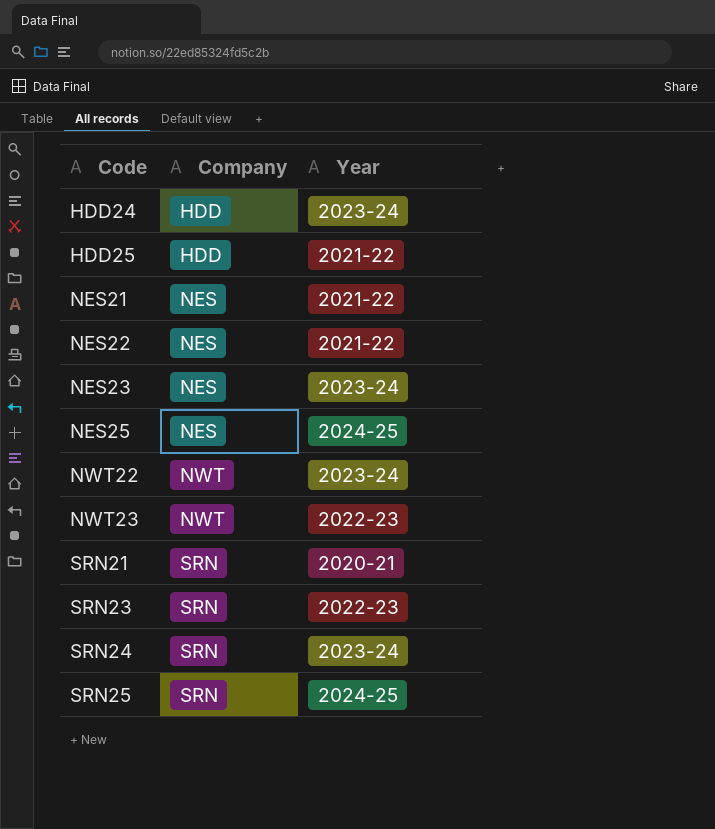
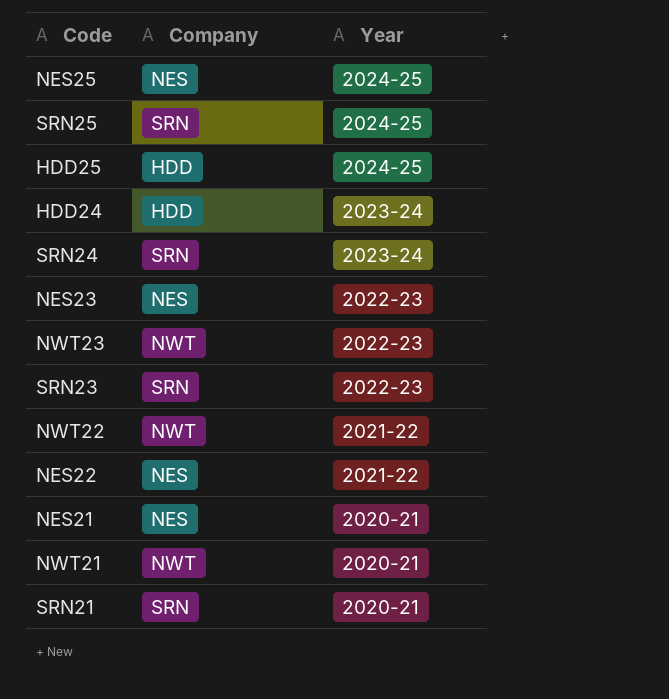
row order: Code ascending -> Year descending
HDD25 | Year: 2021-22 -> 2024-25
NES23 | Year: 2023-24 -> 2022-23
NWT22 | Year: 2023-24 -> 2021-22
NES21 | Year: 2021-22 -> 2020-21
row NWT21: none -> NWT | 2020-21

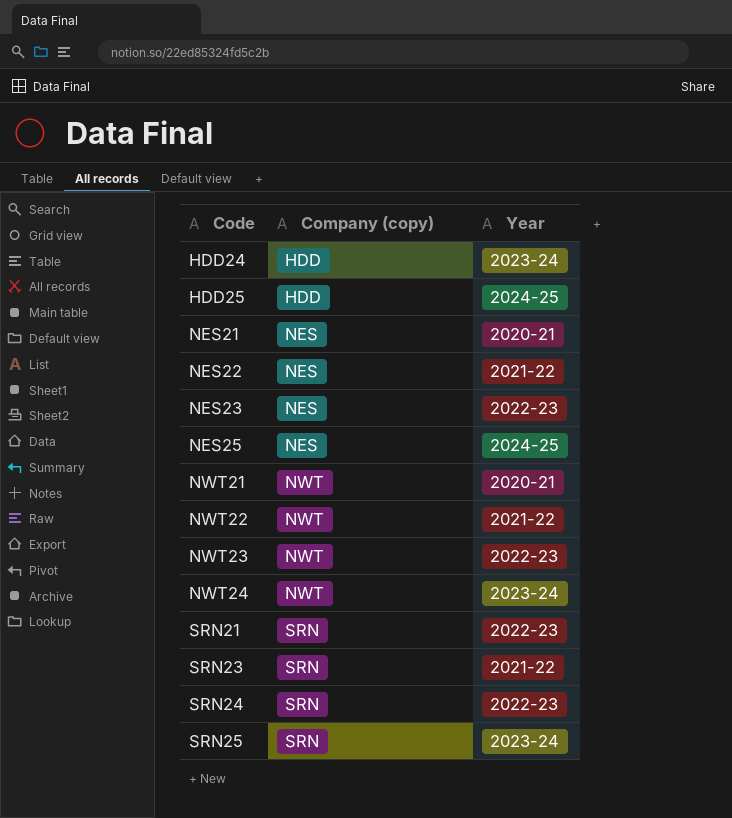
row order: Year descending -> Code ascending
column name: Company -> Company (copy)
row NWT24: none -> NWT | 2023-24
SRN21 | Year: 2020-21 -> 2022-23
SRN23 | Year: 2022-23 -> 2021-22
SRN24 | Year: 2023-24 -> 2022-23
SRN25 | Year: 2024-25 -> 2023-24

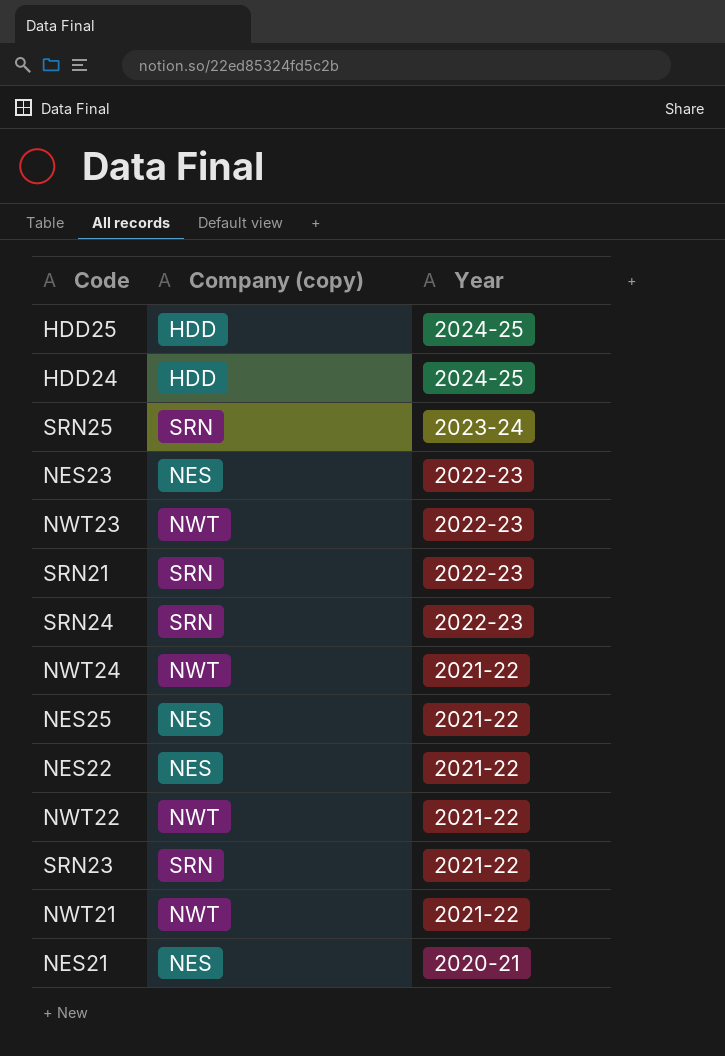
row order: Code ascending -> Year descending
HDD24 | Year: 2023-24 -> 2024-25
NWT24 | Year: 2023-24 -> 2021-22
NES25 | Year: 2024-25 -> 2021-22
NWT21 | Year: 2020-21 -> 2021-22

